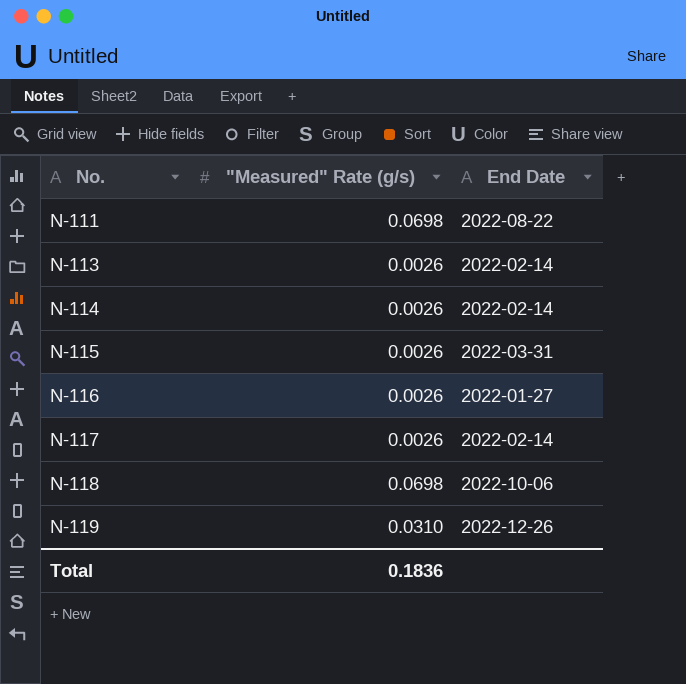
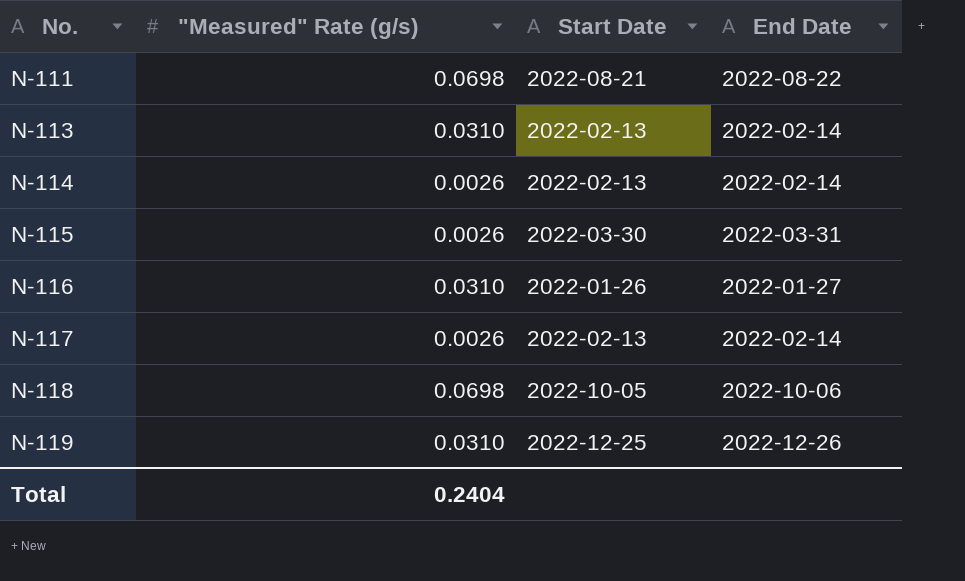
column Start Date | position: none -> 3
N-113 | "Measured" Rate (g/s): 0.0026 -> 0.0310
N-116 | "Measured" Rate (g/s): 0.0026 -> 0.0310
Total | "Measured" Rate (g/s): 0.1836 -> 0.2404

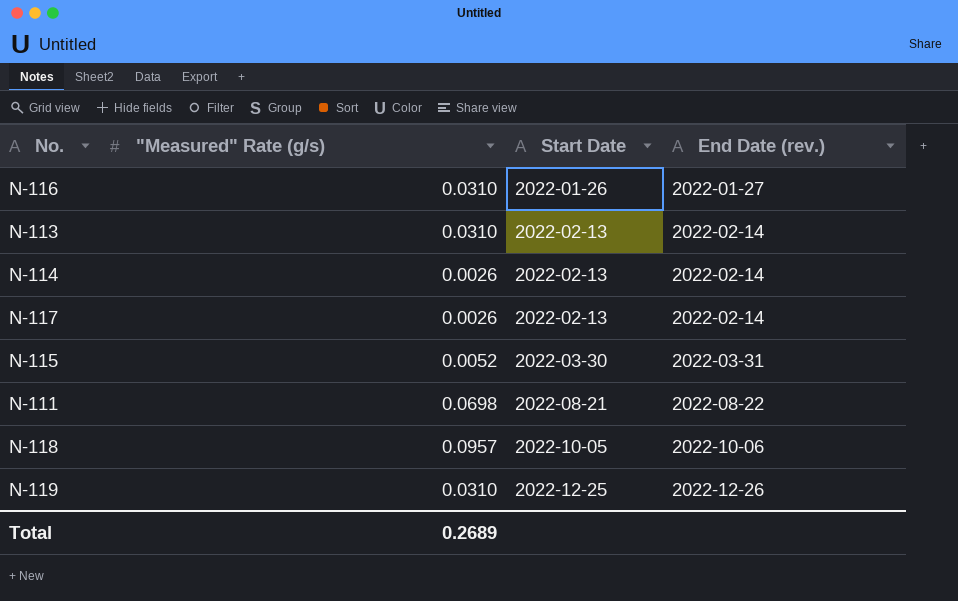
row order: No. ascending -> Start Date ascending
column name: End Date -> End Date (rev.)
N-115 | "Measured" Rate (g/s): 0.0026 -> 0.0052
N-118 | "Measured" Rate (g/s): 0.0698 -> 0.0957
Total | "Measured" Rate (g/s): 0.2404 -> 0.2689

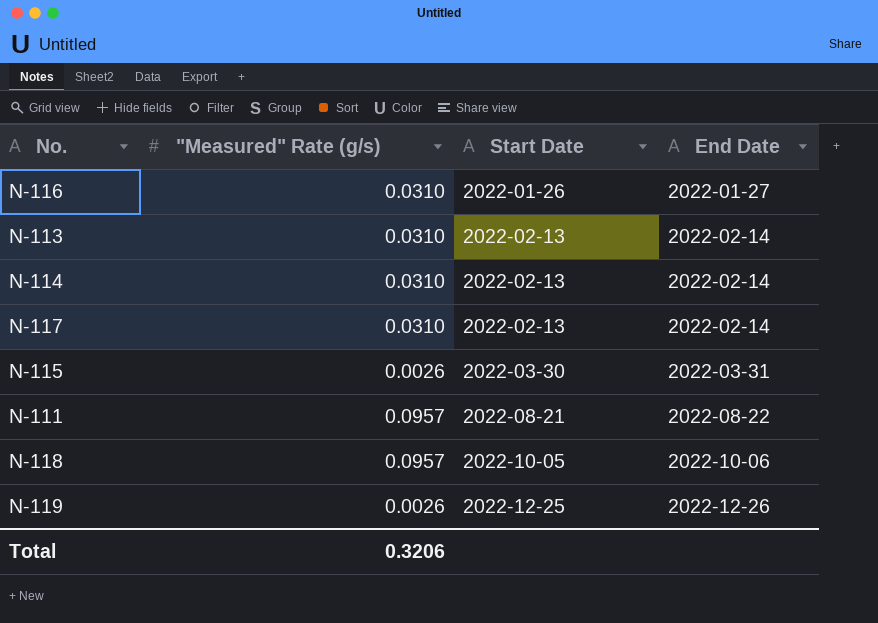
column name: End Date (rev.) -> End Date
N-114 | "Measured" Rate (g/s): 0.0026 -> 0.0310
N-117 | "Measured" Rate (g/s): 0.0026 -> 0.0310
N-115 | "Measured" Rate (g/s): 0.0052 -> 0.0026
N-111 | "Measured" Rate (g/s): 0.0698 -> 0.0957
N-119 | "Measured" Rate (g/s): 0.0310 -> 0.0026
Total | "Measured" Rate (g/s): 0.2689 -> 0.3206

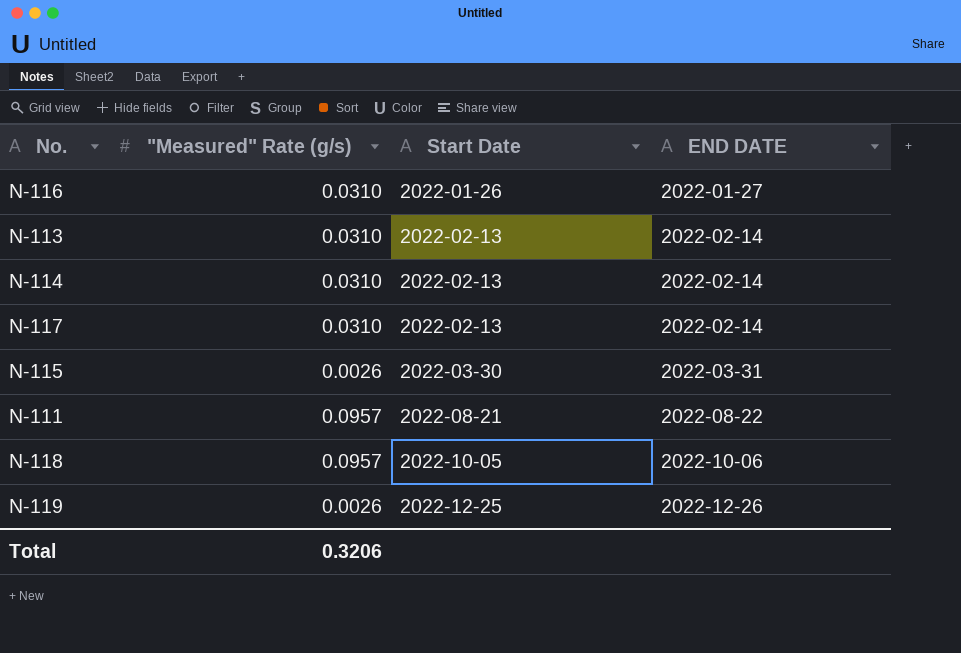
column name: End Date -> END DATE

